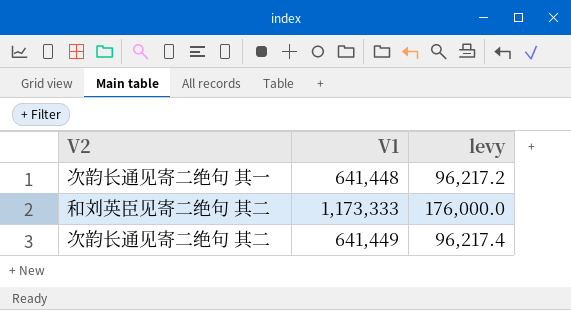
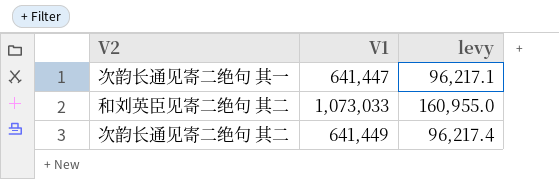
次韵长通见寄二绝句 其一 | V1: 641,448 -> 641,447
次韵长通见寄二绝句 其一 | levy: 96,217.2 -> 96,217.1
和刘英臣见寄二绝句 其二 | V1: 1,173,333 -> 1,073,033
和刘英臣见寄二绝句 其二 | levy: 176,000.0 -> 160,955.0

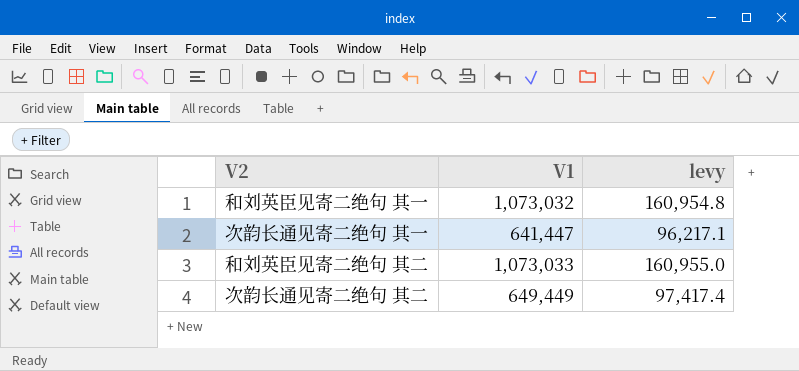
row 和刘英臣见寄二绝句 其一: none -> 1,073,032 | 160,954.8
次韵长通见寄二绝句 其二 | V1: 641,449 -> 649,449
次韵长通见寄二绝句 其二 | levy: 96,217.4 -> 97,417.4

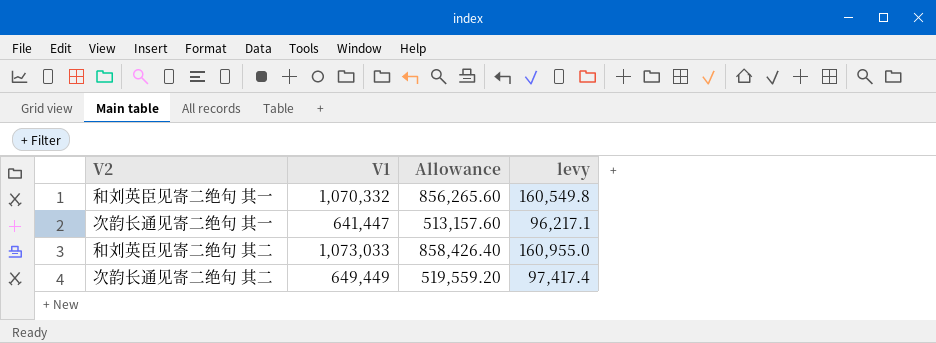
column Allowance | formula: none -> [V1] * 0.8
和刘英臣见寄二绝句 其一 | V1: 1,073,032 -> 1,070,332
和刘英臣见寄二绝句 其一 | levy: 160,954.8 -> 160,549.8

